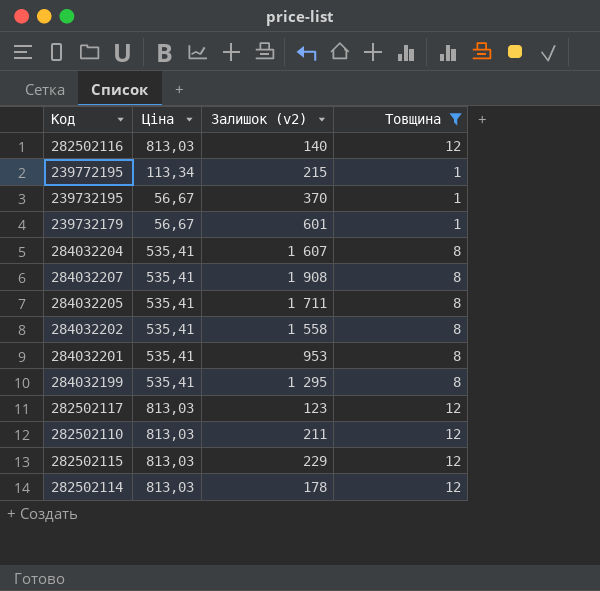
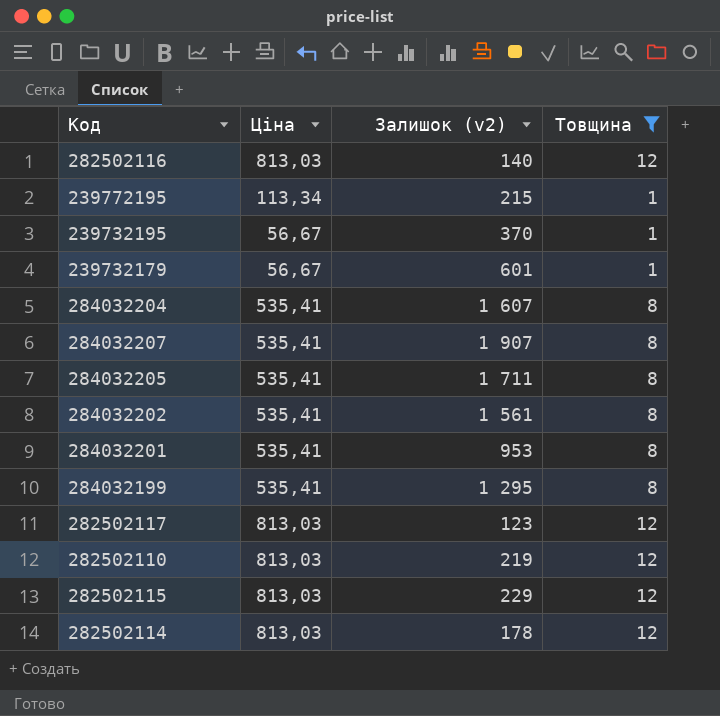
284032207 | Залишок (v2): 1 908 -> 1 907
284032202 | Залишок (v2): 1 558 -> 1 561
282502110 | Залишок (v2): 211 -> 219

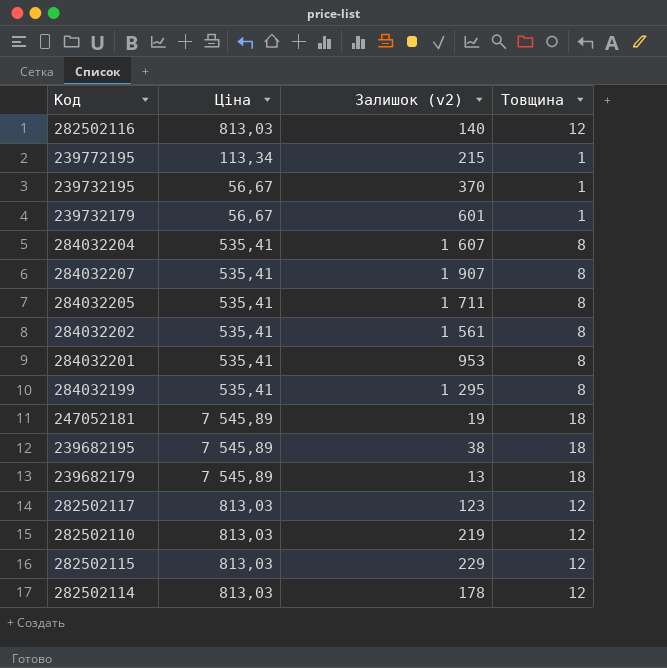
filter: Товщина != 18 -> none

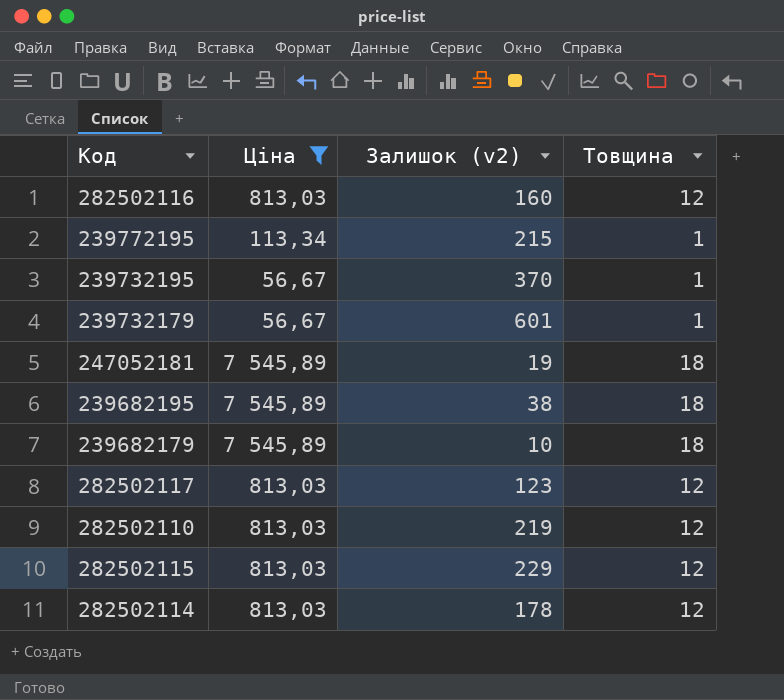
filter: none -> Ціна != 535,41
282502116 | Залишок (v2): 140 -> 160
239682179 | Залишок (v2): 13 -> 10

